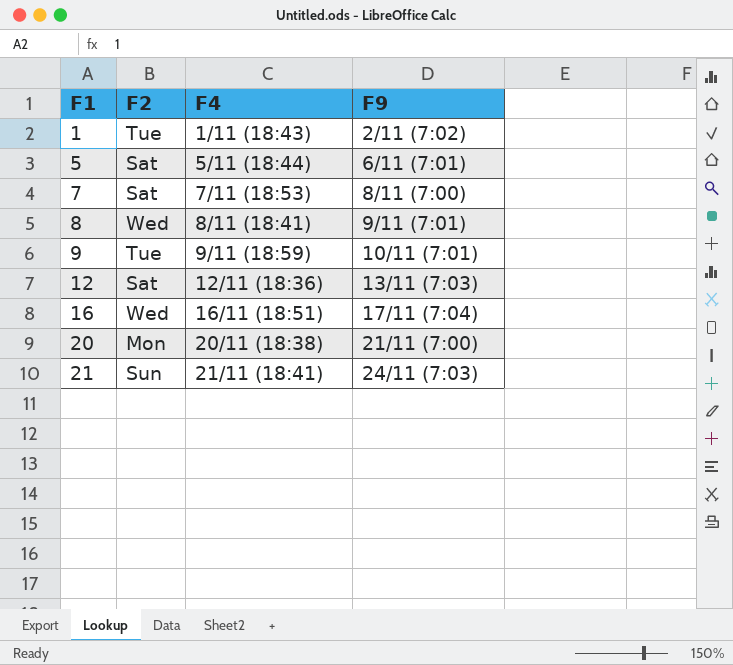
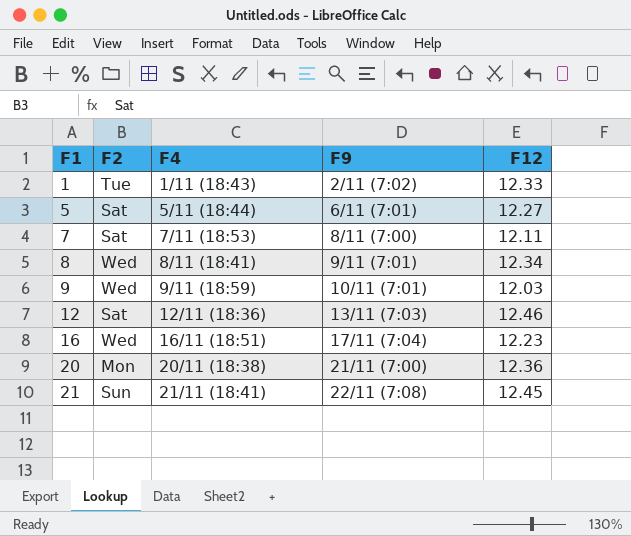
column F12 | position: none -> 5
9 | F2: Tue -> Wed
21 | F9: 24/11 (7:03) -> 22/11 (7:08)

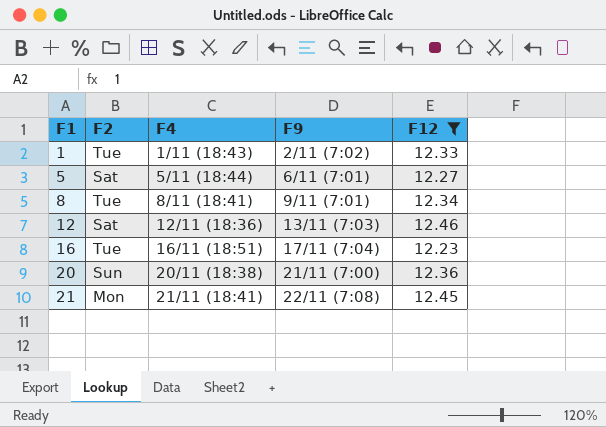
filter: none -> F12 >= 12.23
8 | F2: Wed -> Tue
16 | F2: Wed -> Tue
20 | F2: Mon -> Sun
21 | F2: Sun -> Mon

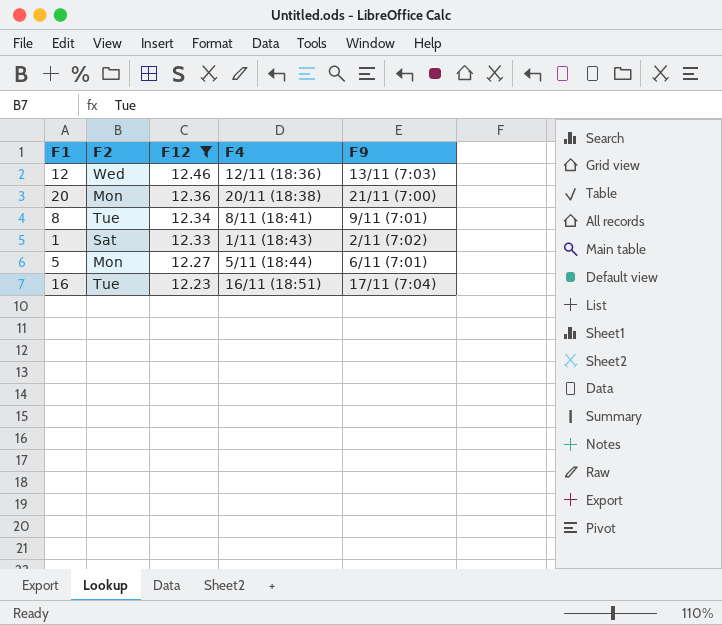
row order: F1 ascending -> F12 descending
column F12 | position: 5 -> 3
row 21: Mon | 21/11 (18:41) | 22/11 (7:08) | 12.45 -> none
12 | F2: Sat -> Wed
20 | F2: Sun -> Mon
1 | F2: Tue -> Sat
5 | F2: Sat -> Mon

